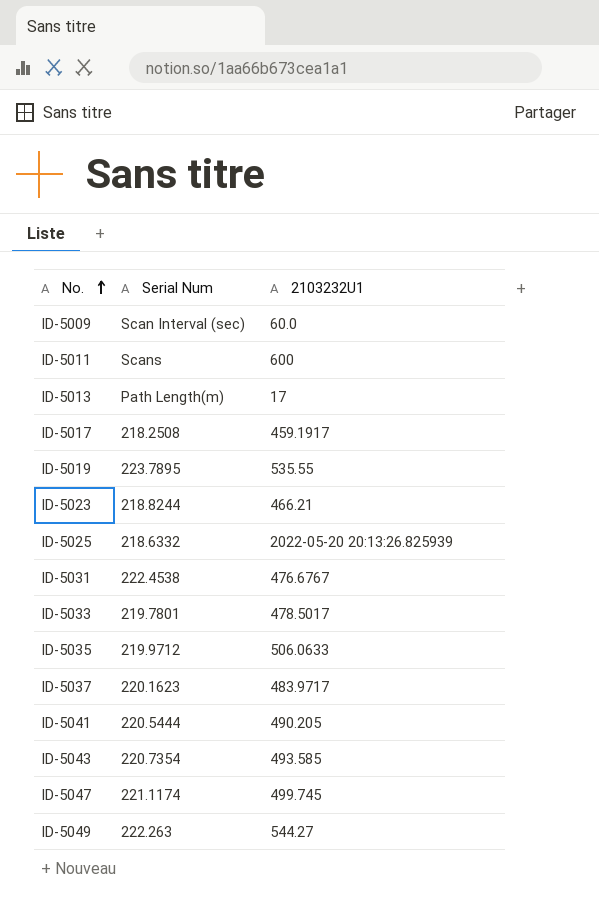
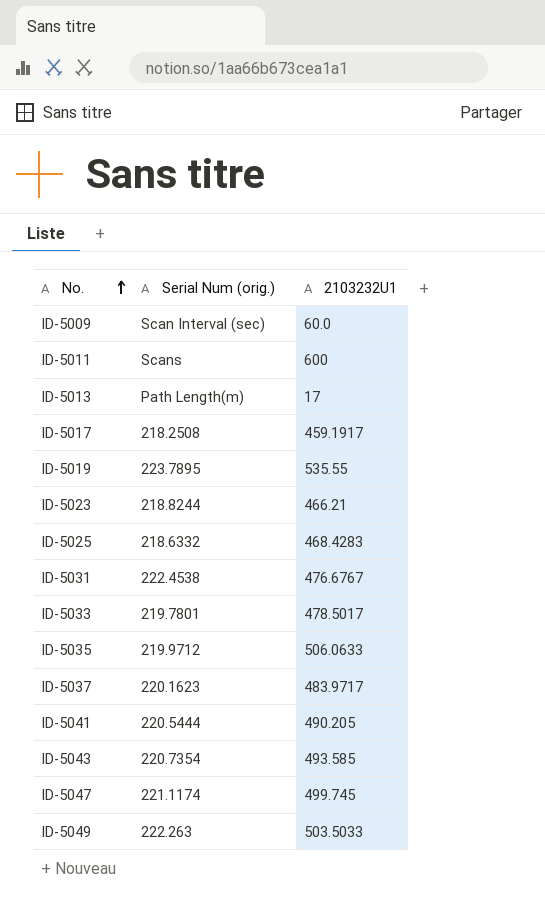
column name: Serial Num -> Serial Num (orig.)
ID-5025 | 2103232U1: 2022-05-20 20:13:26.825939 -> 468.4283
ID-5049 | 2103232U1: 544.27 -> 503.5033

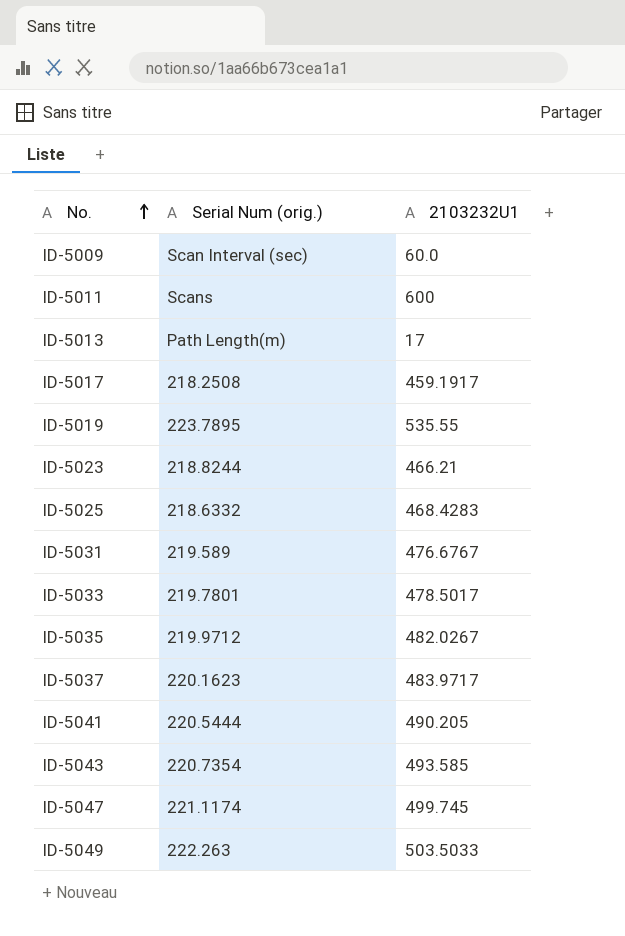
ID-5031 | Serial Num (orig.): 222.4538 -> 219.589
ID-5035 | 2103232U1: 506.0633 -> 482.0267

